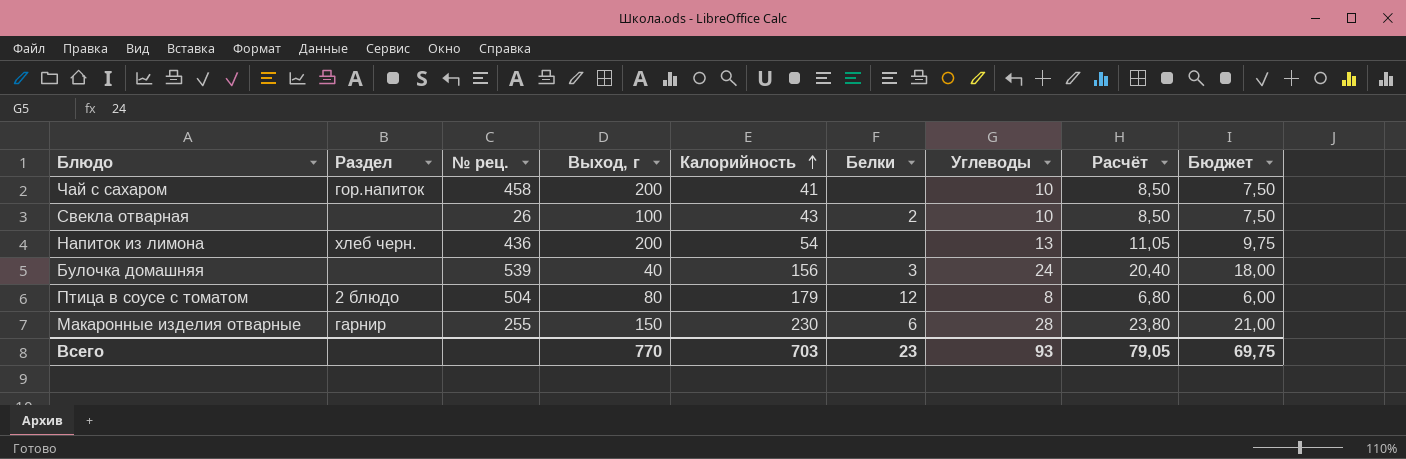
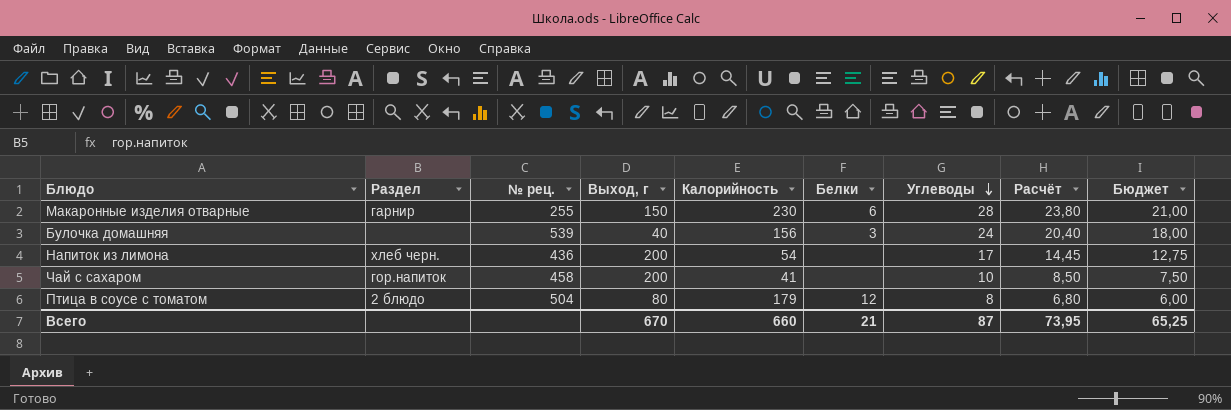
row order: Калорийность ascending -> Углеводы descending
row Свекла отварная: none | 26 | 100 | 43 | 2 | 10 | 8,50 | 7,50 -> none
Напиток из лимона | Углеводы: 13 -> 17
Напиток из лимона | Расчёт: 11,05 -> 14,45
Напиток из лимона | Бюджет: 9,75 -> 12,75
Всего | Выход, г: 770 -> 670
Всего | Калорийность: 703 -> 660
Всего | Белки: 23 -> 21
Всего | Углеводы: 93 -> 87
Всего | Расчёт: 79,05 -> 73,95
Всего | Бюджет: 69,75 -> 65,25

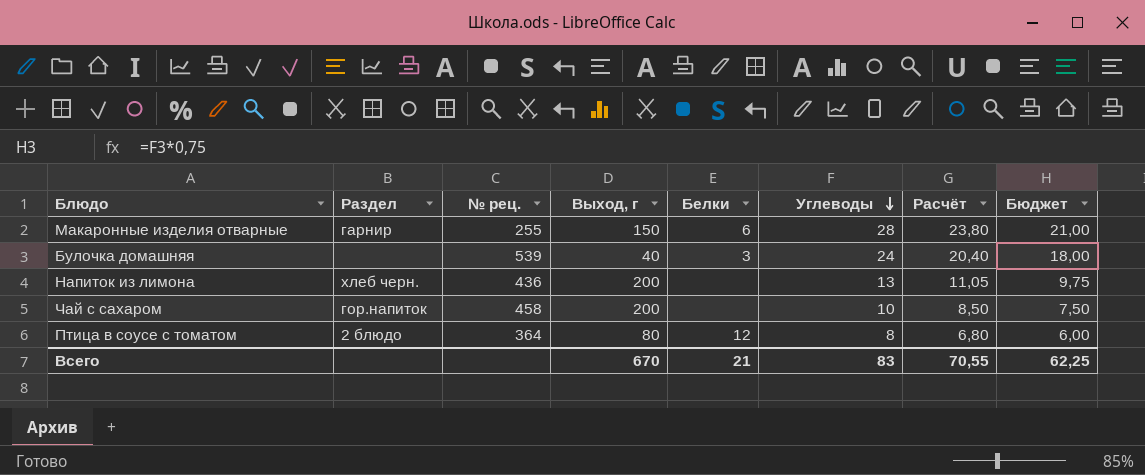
column Калорийность | position: 5 -> none
Напиток из лимона | Углеводы: 17 -> 13
Напиток из лимона | Расчёт: 14,45 -> 11,05
Напиток из лимона | Бюджет: 12,75 -> 9,75
Птица в соусе с томатом | № рец.: 504 -> 364
Всего | Углеводы: 87 -> 83
Всего | Расчёт: 73,95 -> 70,55
Всего | Бюджет: 65,25 -> 62,25

